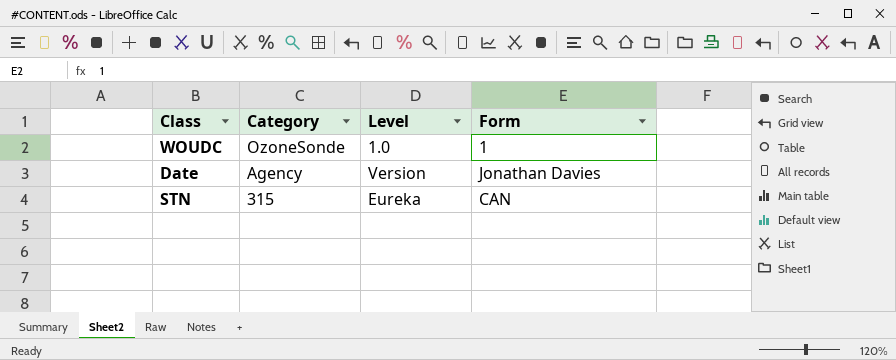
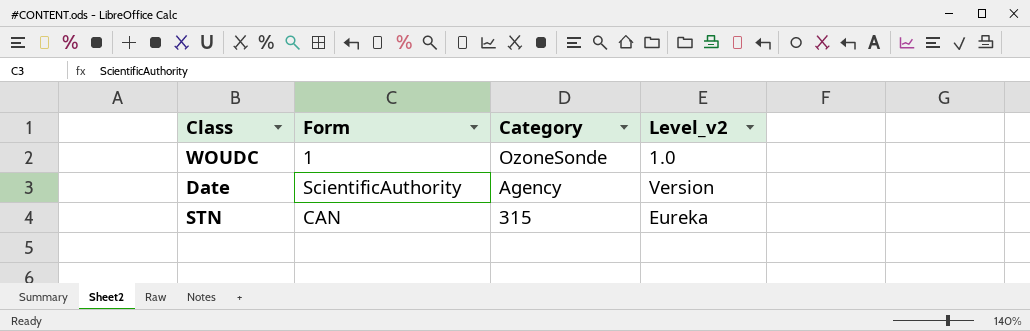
column Form | position: 4 -> 2
column name: Level -> Level_v2
Date | Form: Jonathan Davies -> ScientificAuthority

